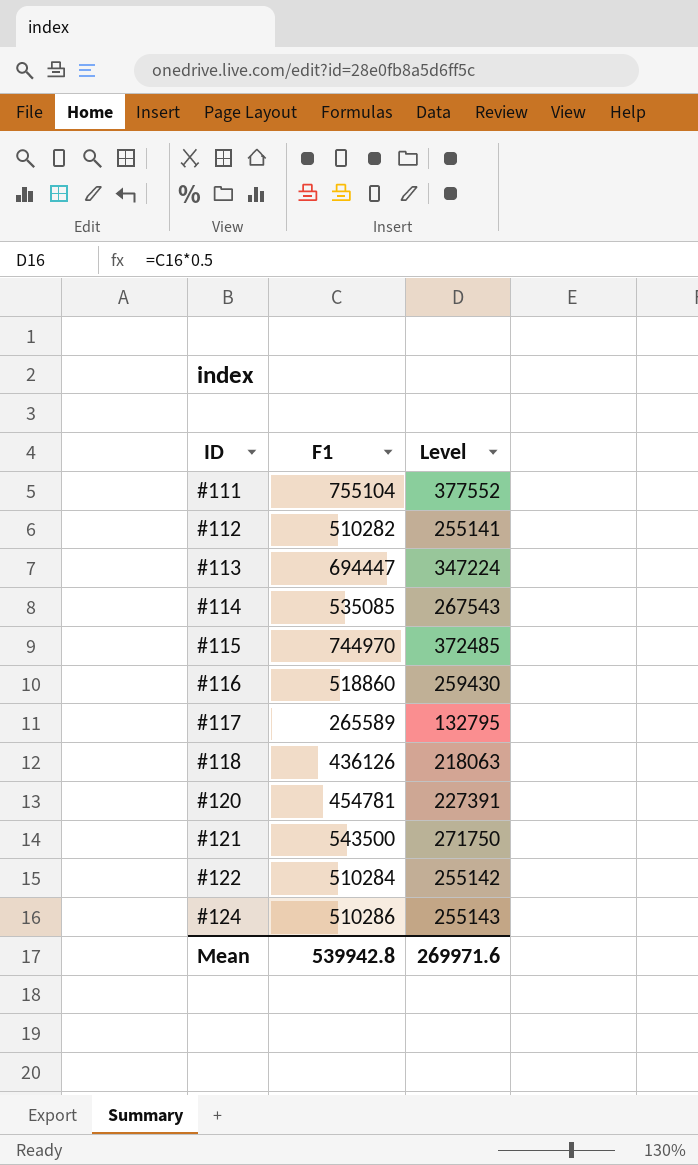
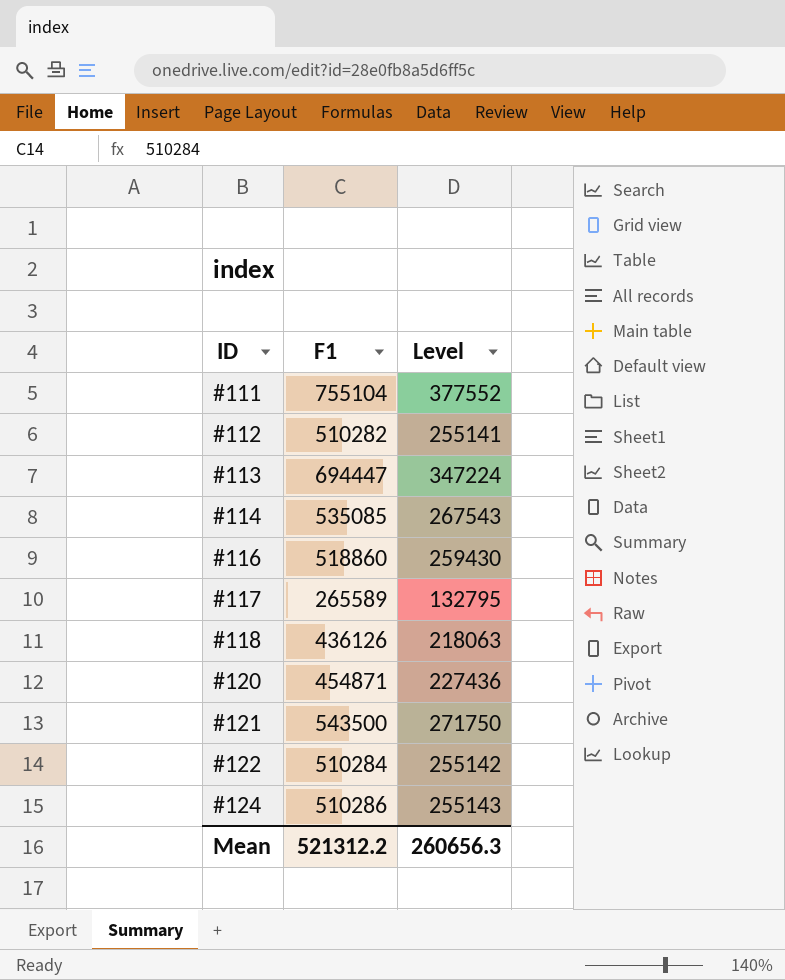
row #115: 744970 | 372485 -> none
#120 | F1: 454781 -> 454871
#120 | Level: 227391 -> 227436
Mean | F1: 539942.8 -> 521312.2
Mean | Level: 269971.6 -> 260656.3

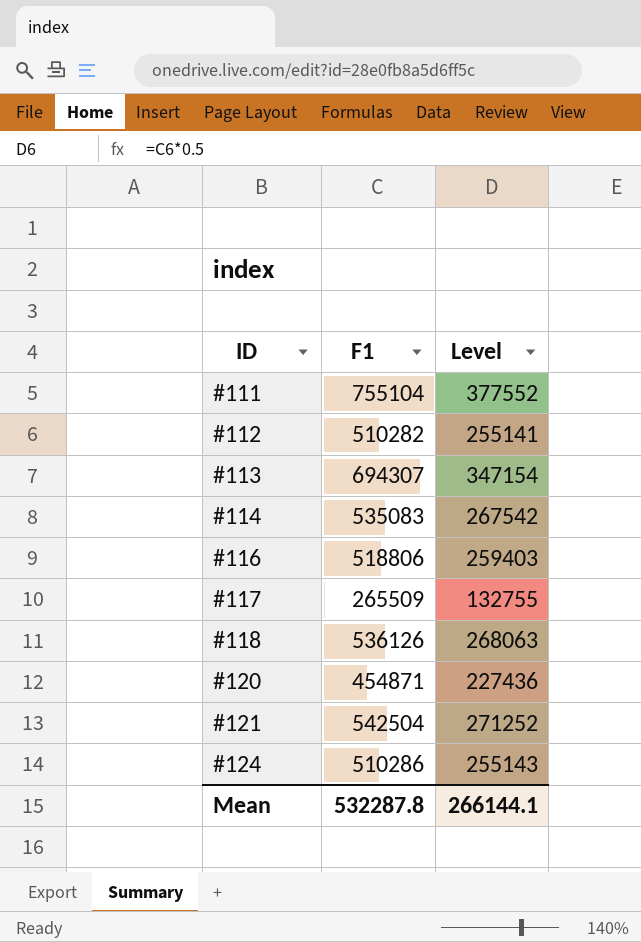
row #122: 510284 | 255142 -> none
#113 | F1: 694447 -> 694307
#113 | Level: 347224 -> 347154
#114 | F1: 535085 -> 535083
#114 | Level: 267543 -> 267542
#116 | F1: 518860 -> 518806
#116 | Level: 259430 -> 259403
#117 | F1: 265589 -> 265509
#117 | Level: 132795 -> 132755
#118 | F1: 436126 -> 536126
#118 | Level: 218063 -> 268063
#121 | F1: 543500 -> 542504
#121 | Level: 271750 -> 271252
Mean | F1: 521312.2 -> 532287.8
Mean | Level: 260656.3 -> 266144.1

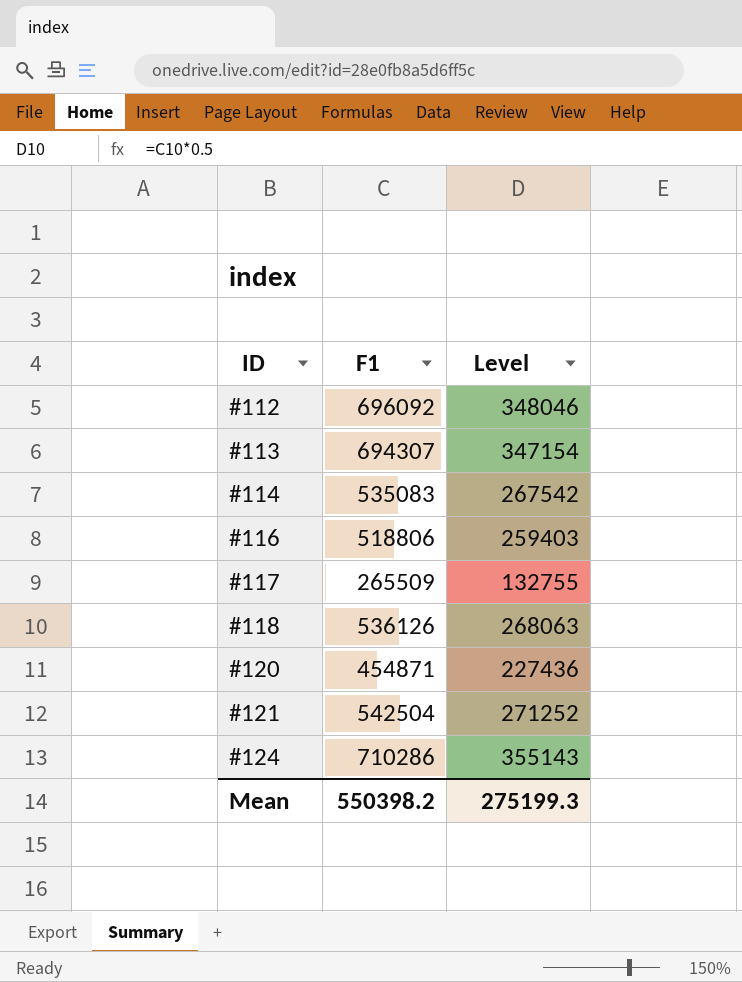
row #111: 755104 | 377552 -> none
#112 | F1: 510282 -> 696092
#112 | Level: 255141 -> 348046
#124 | F1: 510286 -> 710286
#124 | Level: 255143 -> 355143
Mean | F1: 532287.8 -> 550398.2
Mean | Level: 266144.1 -> 275199.3

